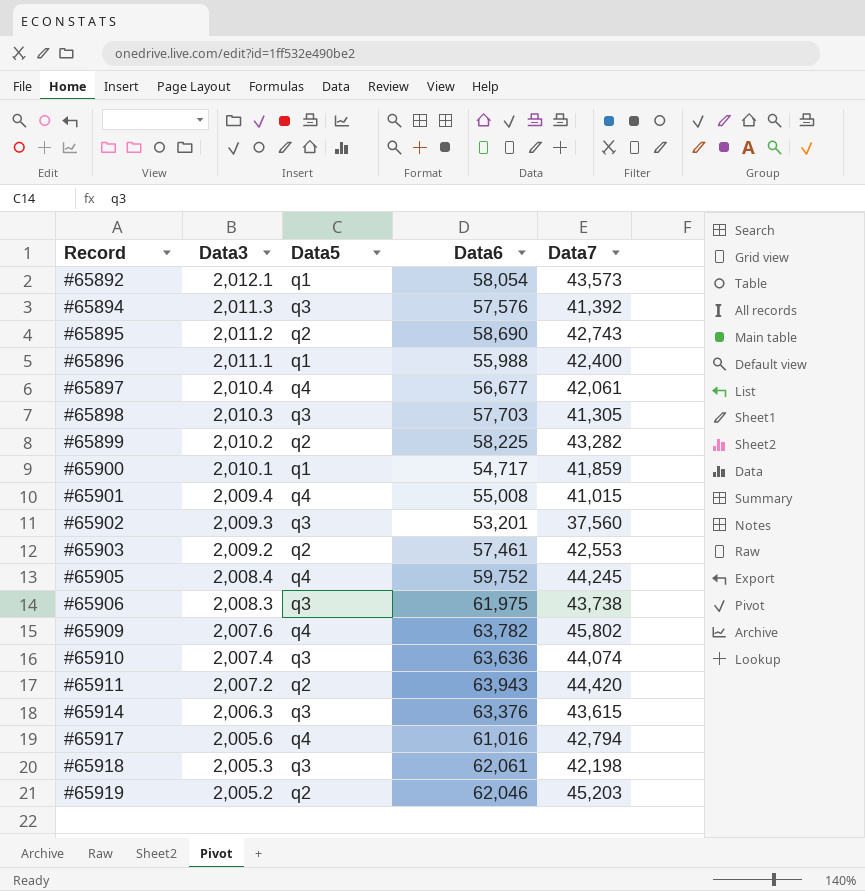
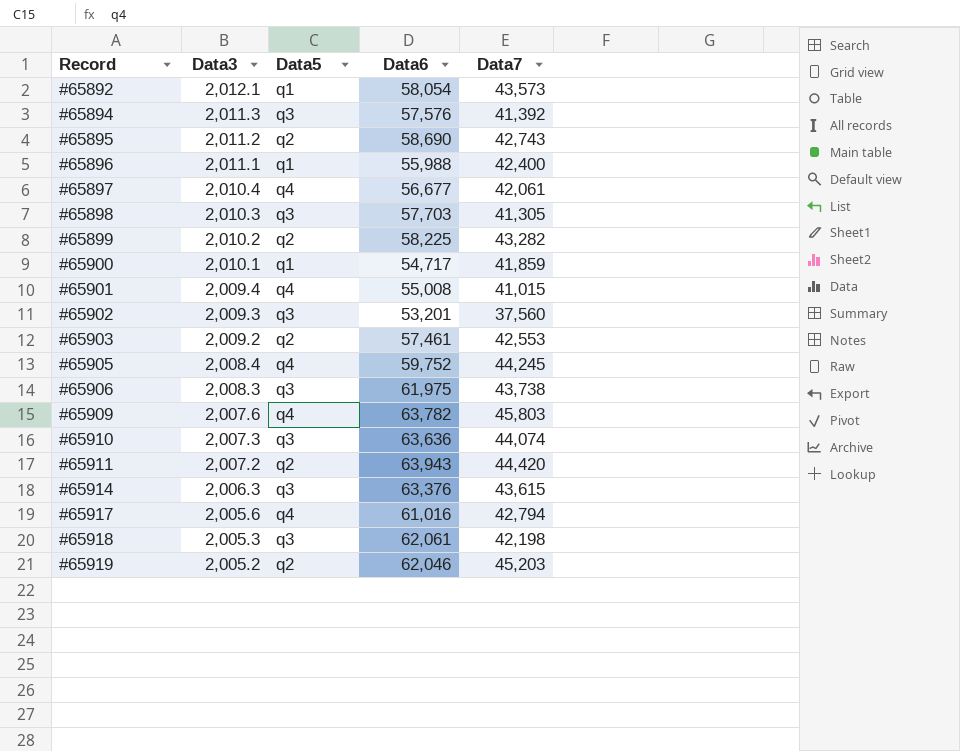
#65909 | Data7: 45,802 -> 45,803
#65910 | Data3: 2,007.4 -> 2,007.3

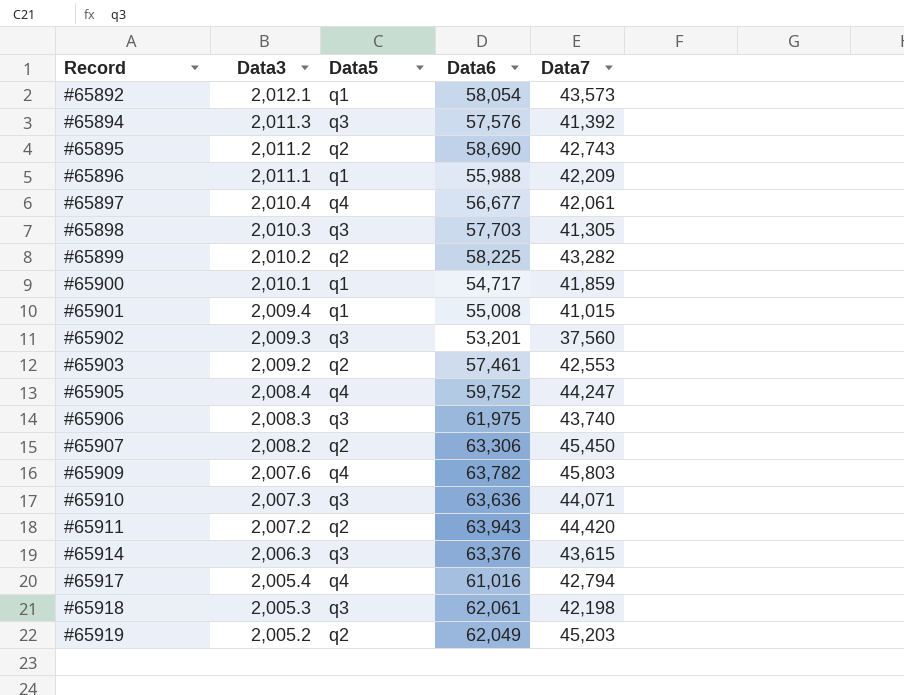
#65896 | Data7: 42,400 -> 42,209
#65901 | Data5: q4 -> q1
#65905 | Data7: 44,245 -> 44,247
#65906 | Data7: 43,738 -> 43,740
row #65907: none -> 2,008.2 | q2 | 63,306 | 45,450
#65910 | Data7: 44,074 -> 44,071
#65917 | Data3: 2,005.6 -> 2,005.4
#65919 | Data6: 62,046 -> 62,049

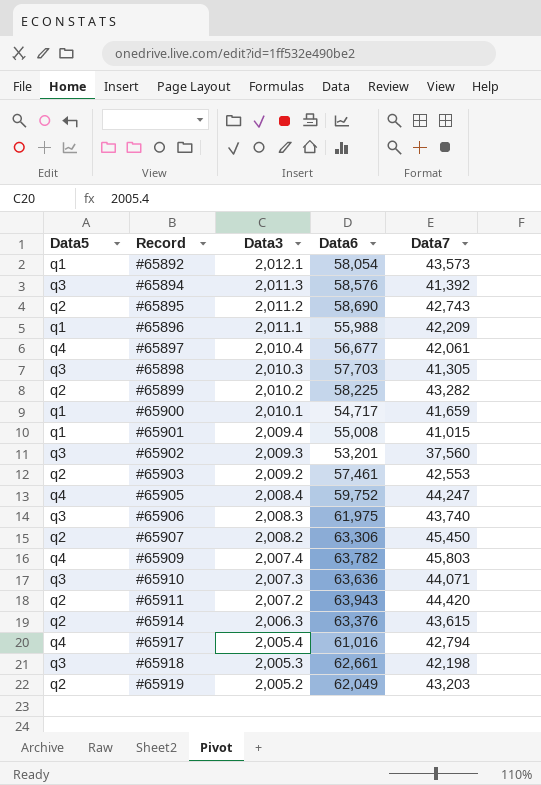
column Data5 | position: 3 -> 1
#65894 | Data6: 57,576 -> 58,576
#65900 | Data7: 41,859 -> 41,659
#65909 | Data3: 2,007.6 -> 2,007.4
#65914 | Data5: q3 -> q2
#65918 | Data6: 62,061 -> 62,661
#65919 | Data7: 45,203 -> 43,203

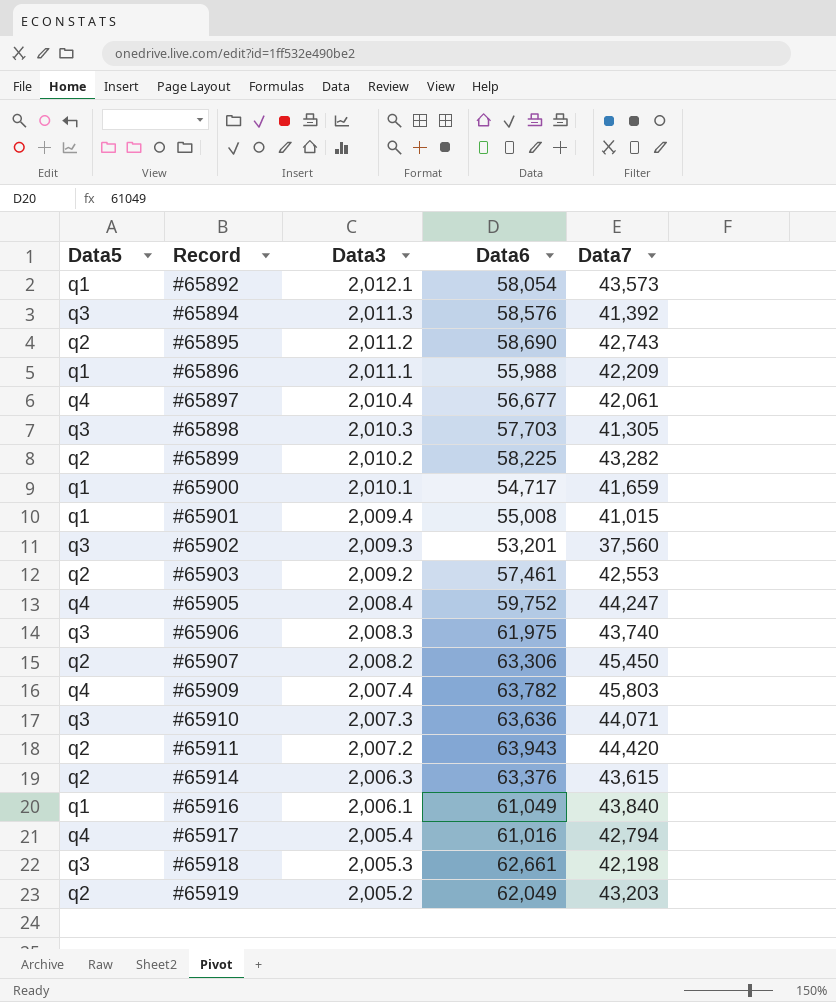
row #65916: none -> q1 | 2,006.1 | 61,049 | 43,840

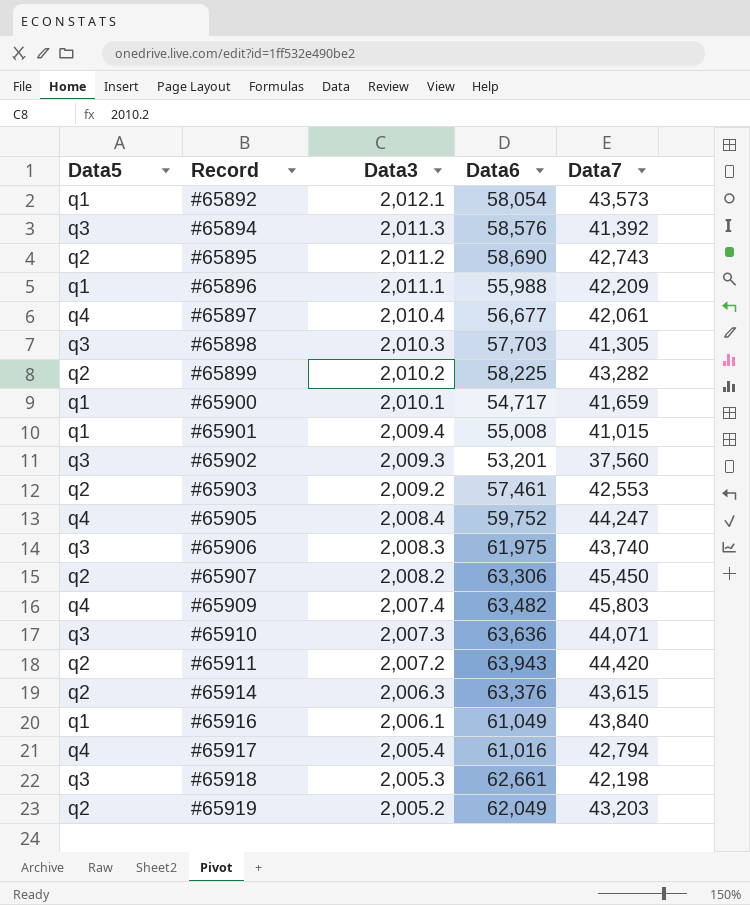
#65909 | Data6: 63,782 -> 63,482

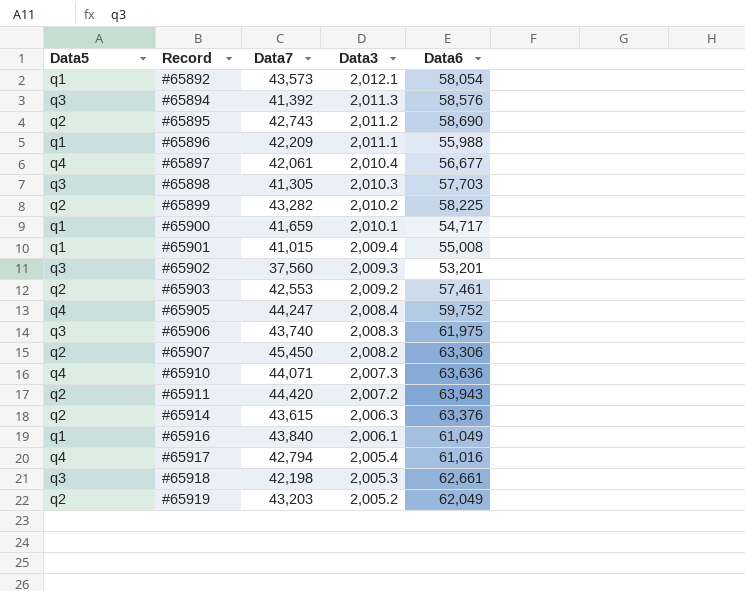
column Data7 | position: 5 -> 3
row #65909: q4 | 2,007.4 | 63,482 | 45,803 -> none
#65910 | Data5: q3 -> q4

